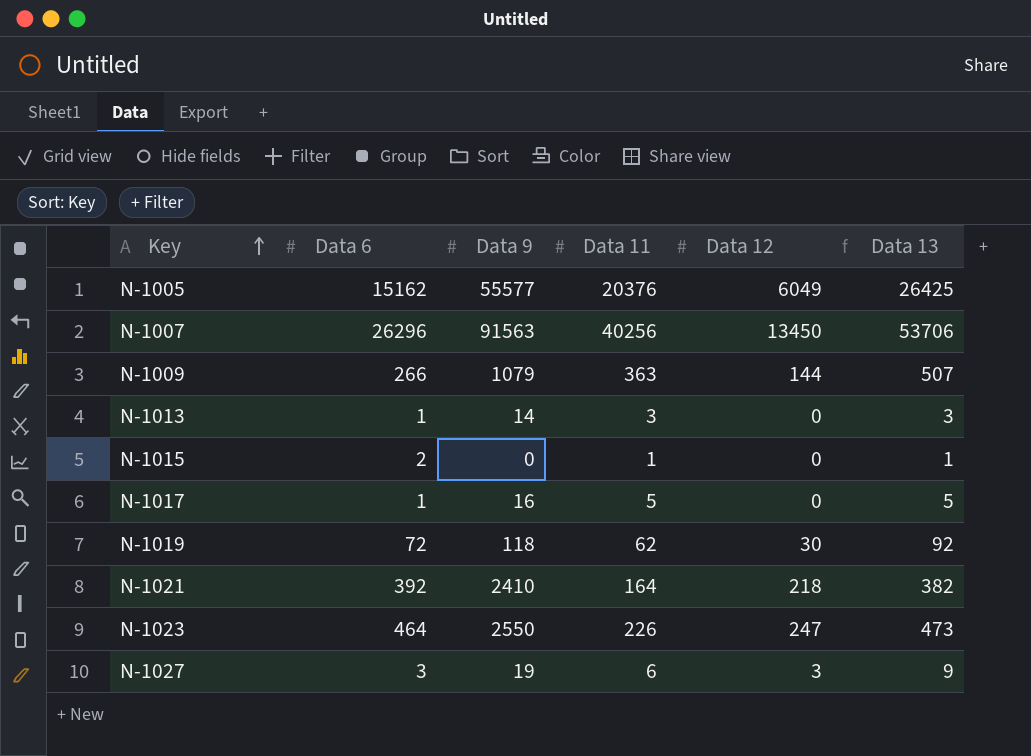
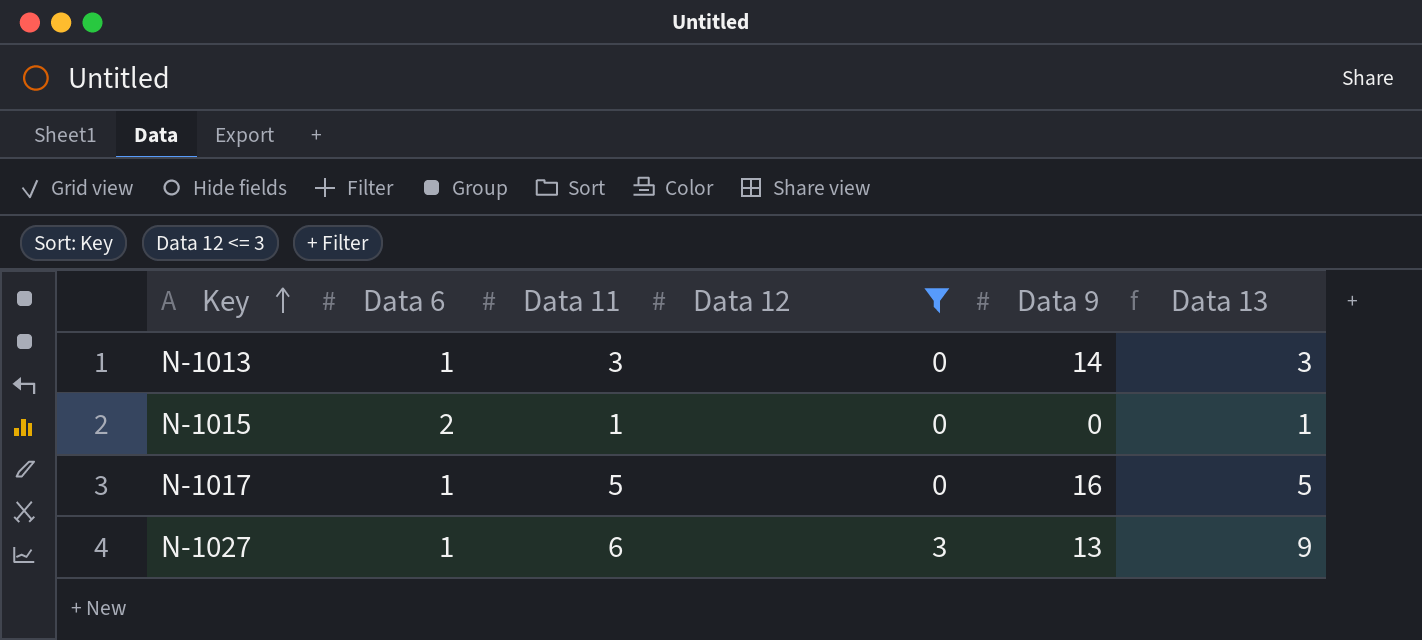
filter: none -> Data 12 <= 3
column Data 9 | position: 3 -> 5
N-1027 | Data 6: 3 -> 1
N-1027 | Data 9: 19 -> 13

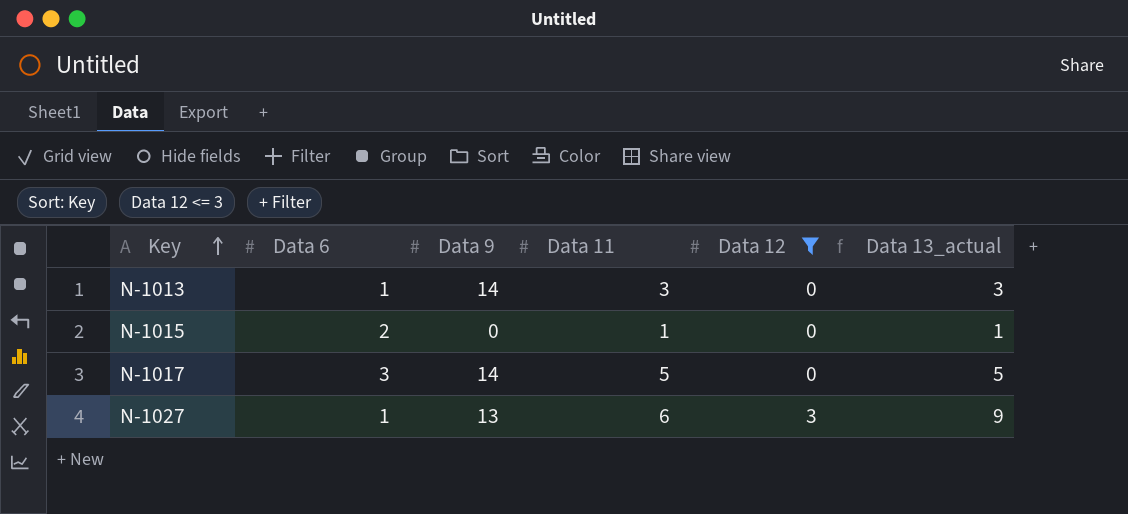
column Data 9 | position: 5 -> 3
column name: Data 13 -> Data 13_actual
N-1017 | Data 6: 1 -> 3
N-1017 | Data 9: 16 -> 14

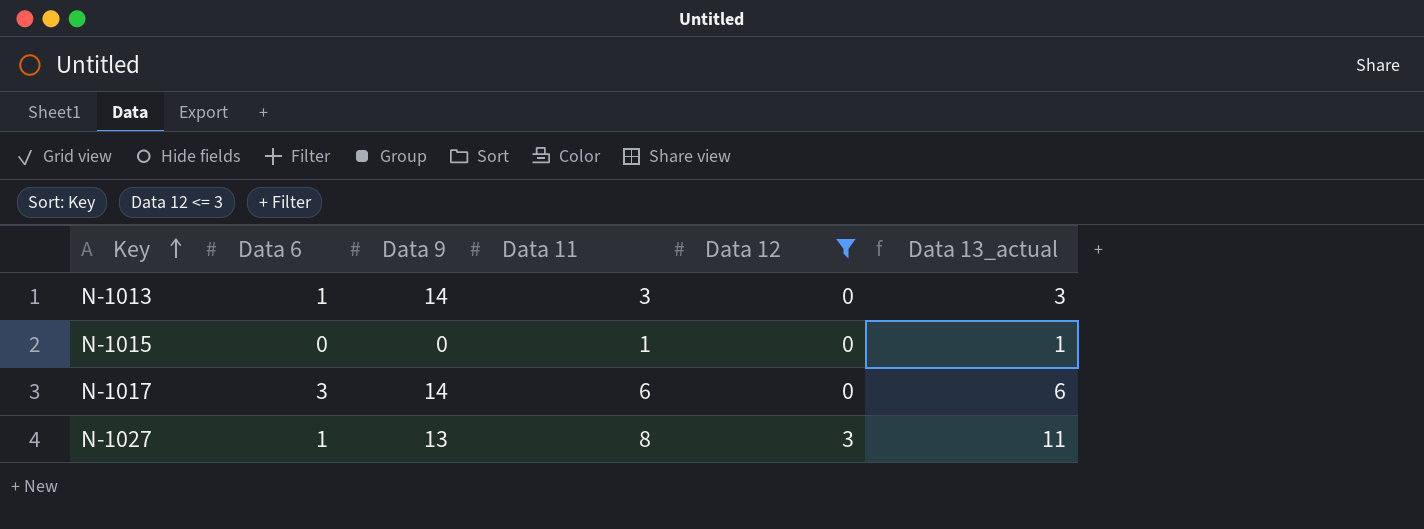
N-1015 | Data 6: 2 -> 0
N-1017 | Data 11: 5 -> 6
N-1017 | Data 13_actual: 5 -> 6
N-1027 | Data 11: 6 -> 8
N-1027 | Data 13_actual: 9 -> 11

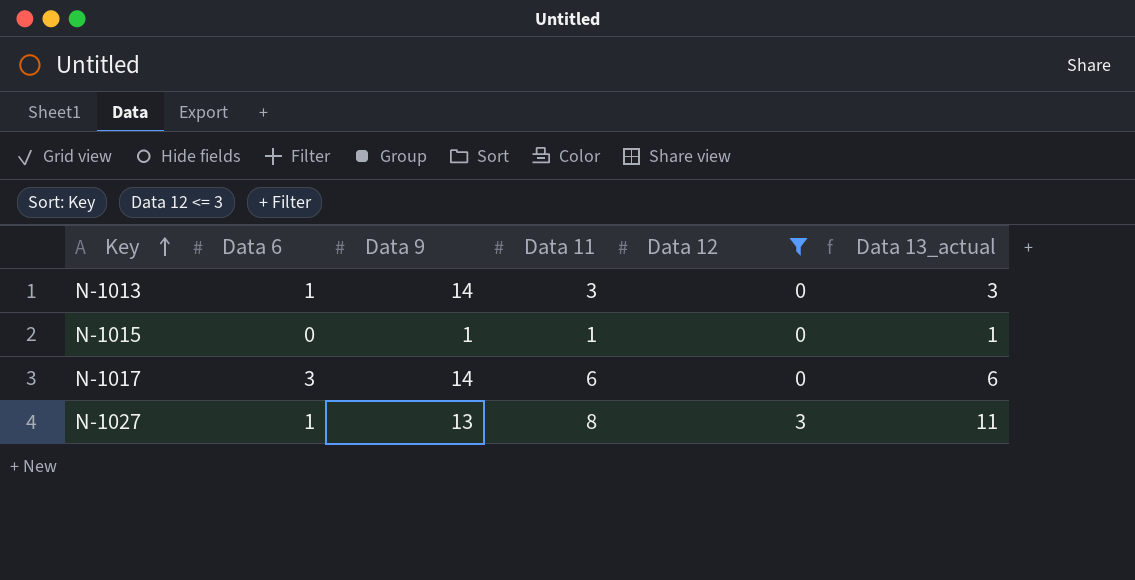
N-1015 | Data 9: 0 -> 1

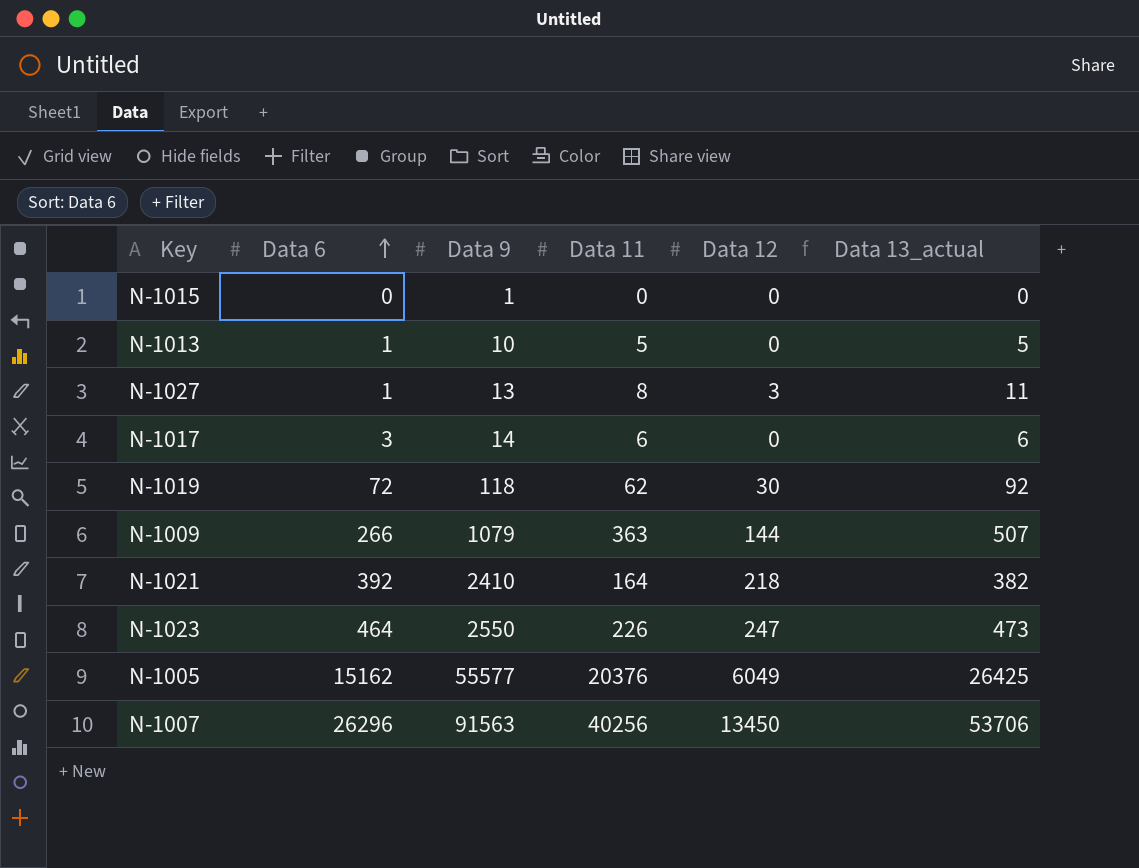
filter: Data 12 <= 3 -> none
row order: Key ascending -> Data 6 ascending
N-1015 | Data 11: 1 -> 0
N-1015 | Data 13_actual: 1 -> 0
N-1013 | Data 9: 14 -> 10
N-1013 | Data 11: 3 -> 5
N-1013 | Data 13_actual: 3 -> 5

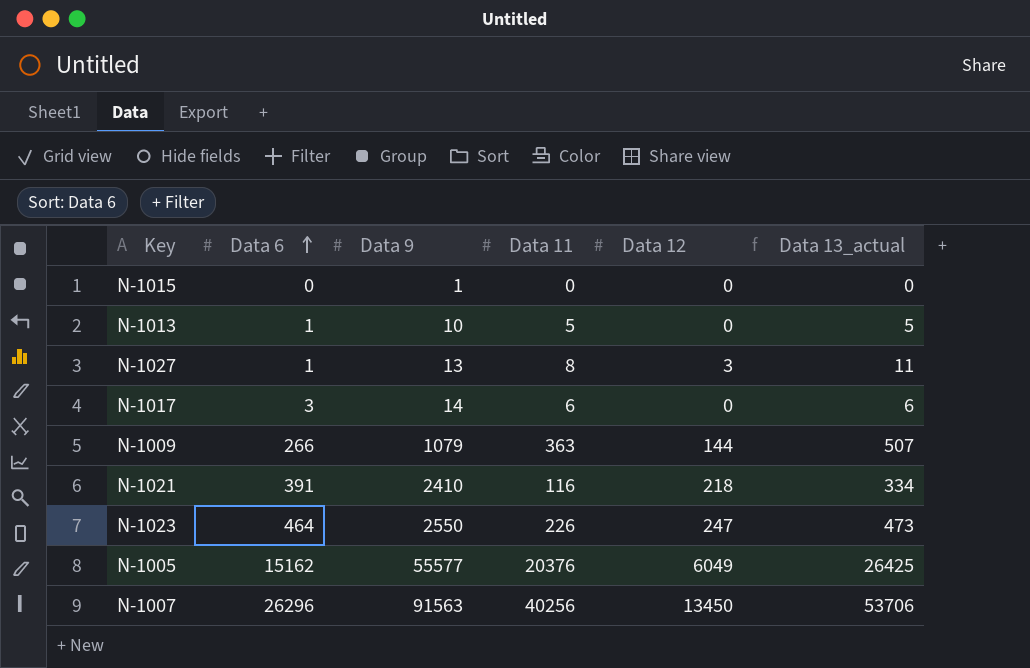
row N-1019: 72 | 118 | 62 | 30 | 92 -> none
N-1021 | Data 6: 392 -> 391
N-1021 | Data 11: 164 -> 116
N-1021 | Data 13_actual: 382 -> 334

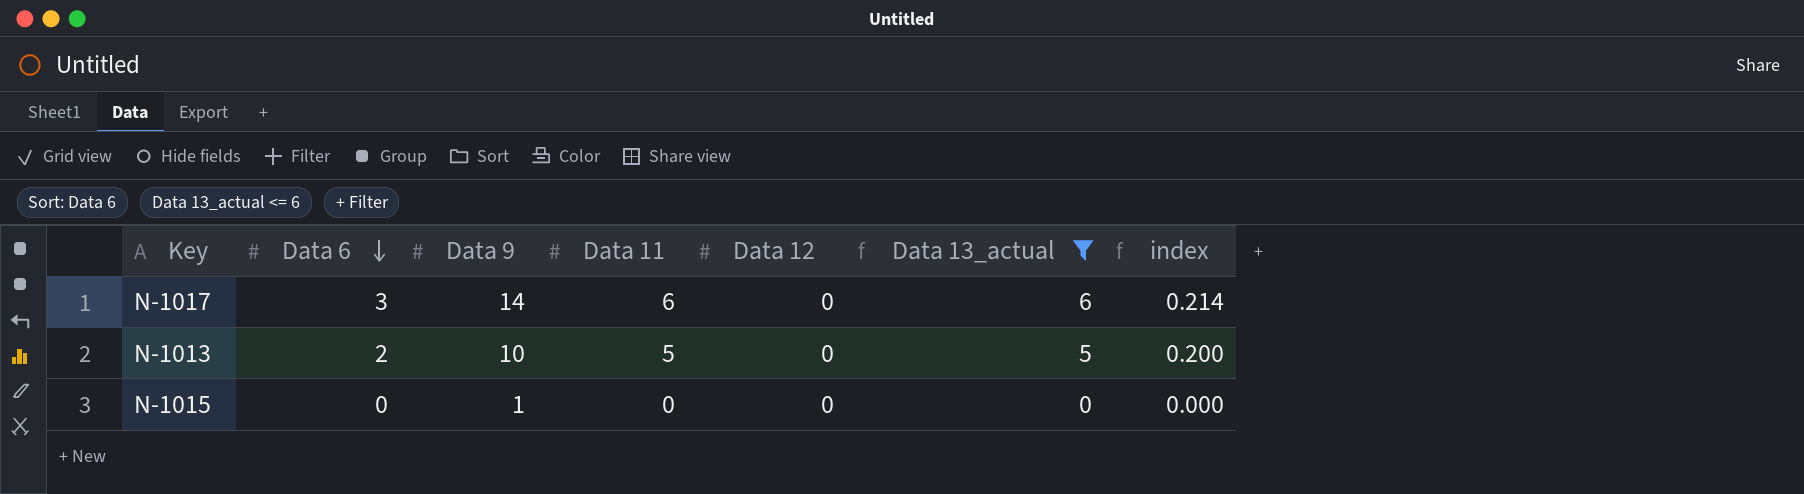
filter: none -> Data 13_actual <= 6
row order: Data 6 ascending -> Data 6 descending
column index | formula: none -> [Data 6] / [Data 9]
N-1013 | Data 6: 1 -> 2

